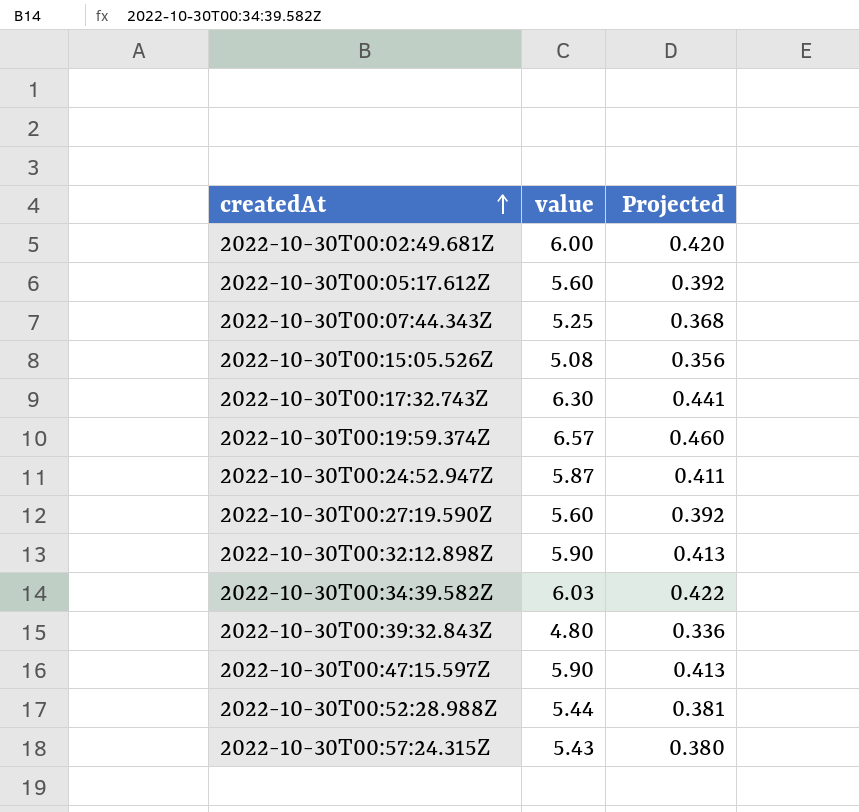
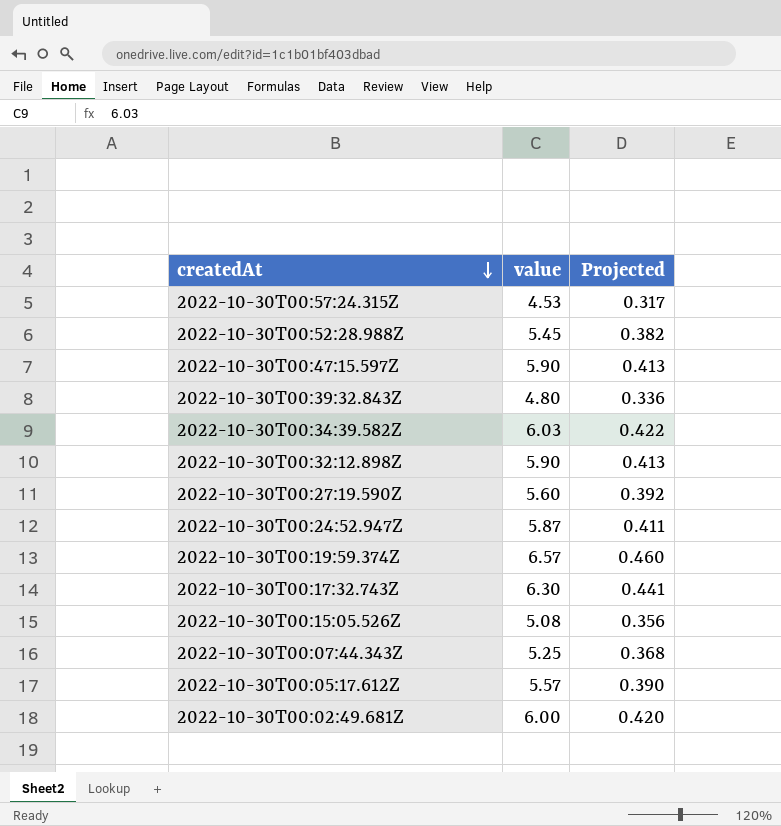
row order: createdAt ascending -> createdAt descending
2022-10-30T00:57:24.315Z | value: 5.43 -> 4.53
2022-10-30T00:57:24.315Z | Projected: 0.380 -> 0.317
2022-10-30T00:52:28.988Z | value: 5.44 -> 5.45
2022-10-30T00:52:28.988Z | Projected: 0.381 -> 0.382
2022-10-30T00:05:17.612Z | value: 5.60 -> 5.57
2022-10-30T00:05:17.612Z | Projected: 0.392 -> 0.390

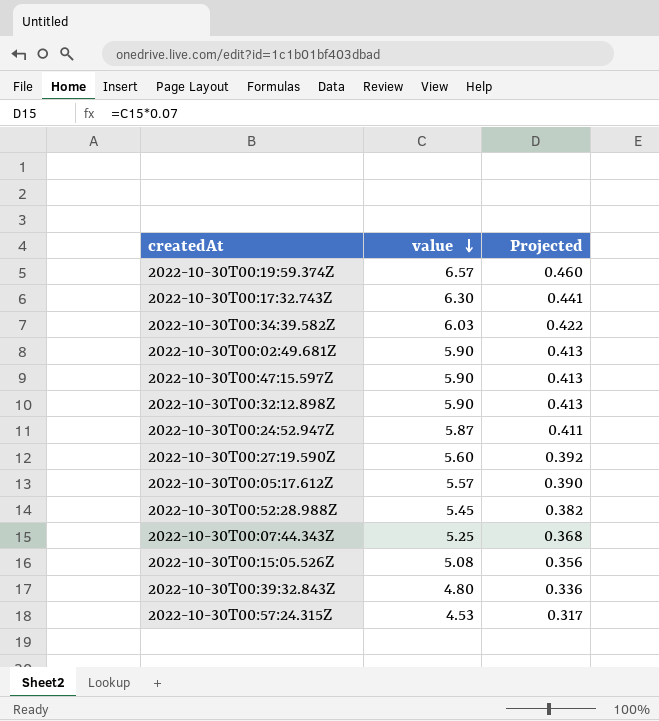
row order: createdAt descending -> value descending
2022-10-30T00:02:49.681Z | value: 6.00 -> 5.90
2022-10-30T00:02:49.681Z | Projected: 0.420 -> 0.413

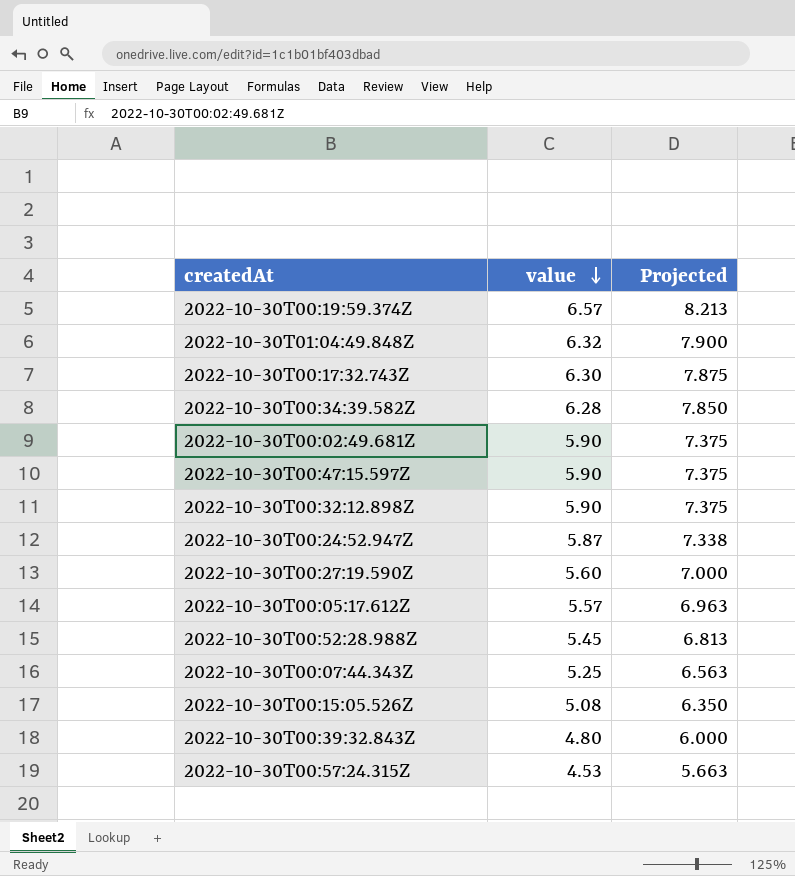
column Projected | formula: [value] * 0.07 -> [value] * 1.25
row 2022-10-30T01:04:49.848Z: none -> 6.32 | 7.900
2022-10-30T00:34:39.582Z | value: 6.03 -> 6.28

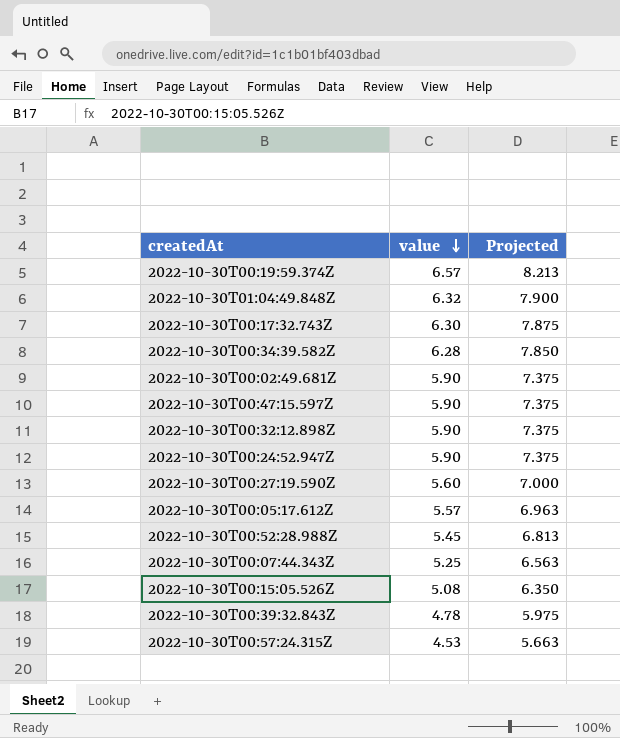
2022-10-30T00:24:52.947Z | value: 5.87 -> 5.90
2022-10-30T00:24:52.947Z | Projected: 7.338 -> 7.375
2022-10-30T00:39:32.843Z | value: 4.80 -> 4.78
2022-10-30T00:39:32.843Z | Projected: 6.000 -> 5.975

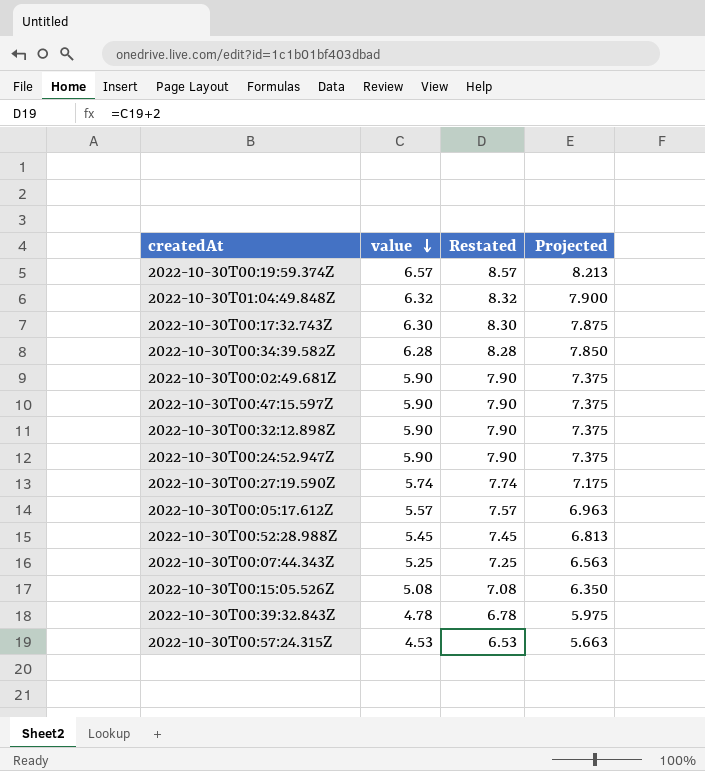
column Restated | formula: none -> [value] + 2
2022-10-30T00:27:19.590Z | value: 5.60 -> 5.74
2022-10-30T00:27:19.590Z | Projected: 7.000 -> 7.175

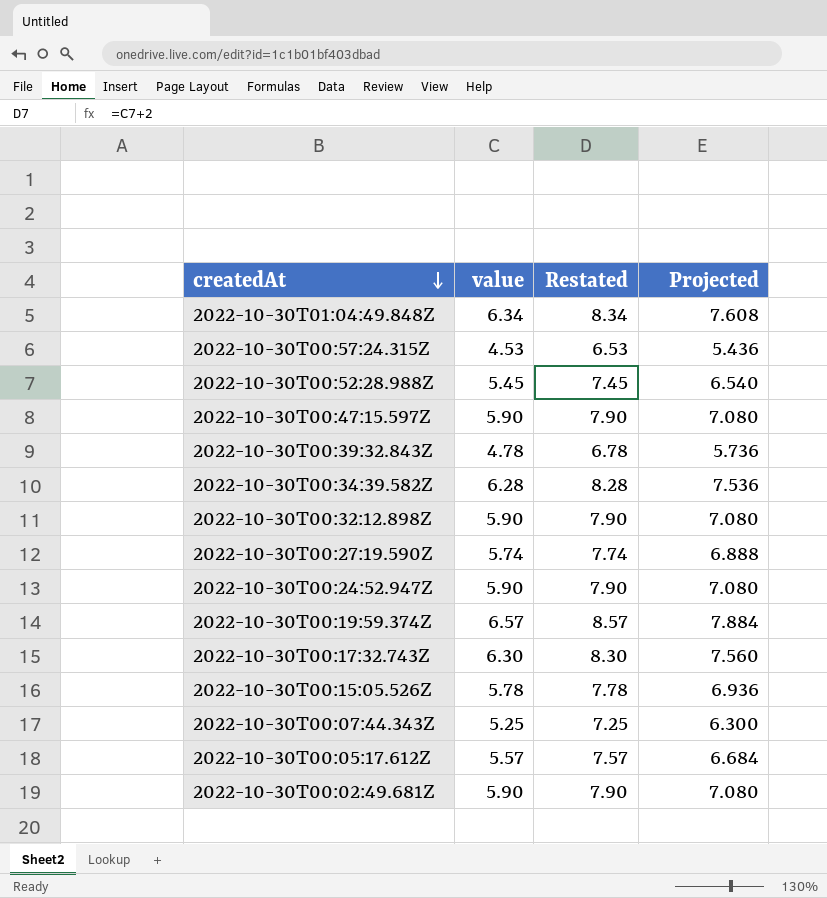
row order: value descending -> createdAt descending
column Projected | formula: [value] * 1.25 -> [value] * 1.2
2022-10-30T01:04:49.848Z | value: 6.32 -> 6.34
2022-10-30T01:04:49.848Z | Restated: 8.32 -> 8.34
2022-10-30T00:15:05.526Z | value: 5.08 -> 5.78
2022-10-30T00:15:05.526Z | Restated: 7.08 -> 7.78

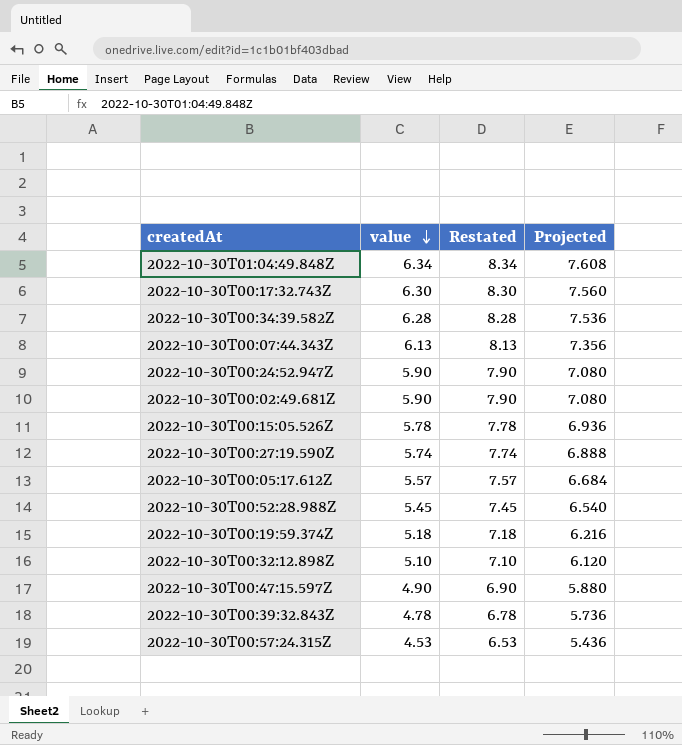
row order: createdAt descending -> value descending
2022-10-30T00:07:44.343Z | value: 5.25 -> 6.13
2022-10-30T00:07:44.343Z | Restated: 7.25 -> 8.13
2022-10-30T00:07:44.343Z | Projected: 6.300 -> 7.356
2022-10-30T00:19:59.374Z | value: 6.57 -> 5.18
2022-10-30T00:19:59.374Z | Restated: 8.57 -> 7.18
2022-10-30T00:19:59.374Z | Projected: 7.884 -> 6.216
2022-10-30T00:32:12.898Z | value: 5.90 -> 5.10
2022-10-30T00:32:12.898Z | Restated: 7.90 -> 7.10
2022-10-30T00:32:12.898Z | Projected: 7.080 -> 6.120
2022-10-30T00:47:15.597Z | value: 5.90 -> 4.90
2022-10-30T00:47:15.597Z | Restated: 7.90 -> 6.90
2022-10-30T00:47:15.597Z | Projected: 7.080 -> 5.880

